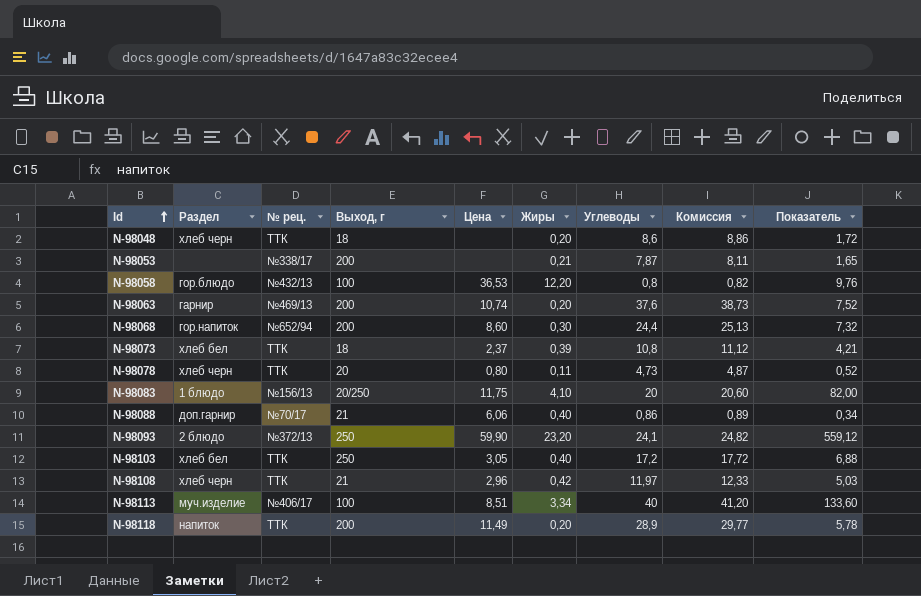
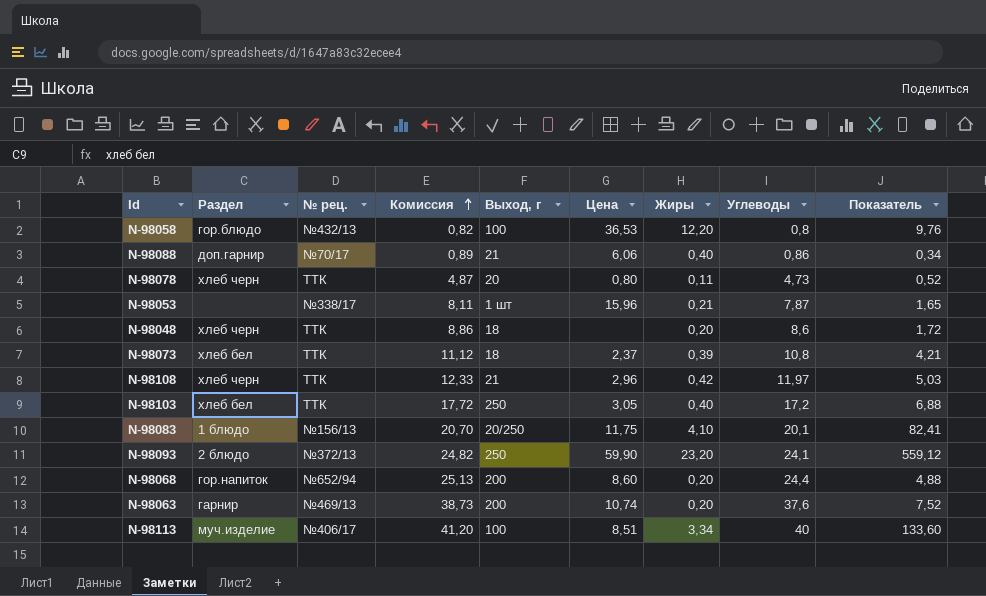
row order: Id ascending -> Комиссия ascending
column Комиссия | position: 8 -> 4
row N-98118: напиток | ТТК | 200 | 11,49 | 0,20 | 28,9 | 29,77 | 5,78 -> none
N-98053 | Выход, г: 200 -> 1 шт
N-98053 | Цена: none -> 15,96
N-98083 | Комиссия: 20,60 -> 20,70
N-98083 | Углеводы: 20 -> 20,1
N-98083 | Показатель: 82,00 -> 82,41
N-98068 | Жиры: 0,30 -> 0,20
N-98068 | Показатель: 7,32 -> 4,88

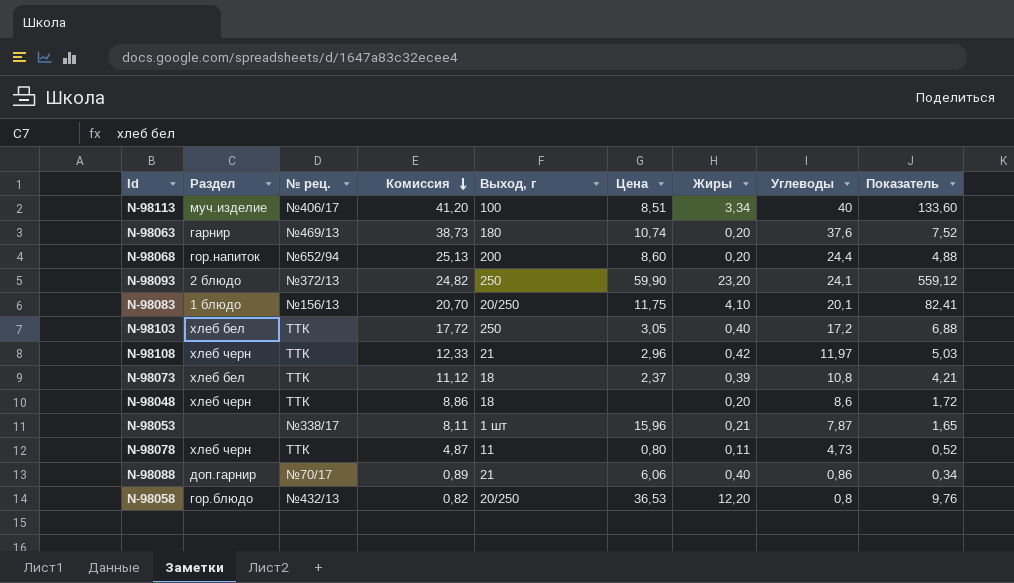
row order: Комиссия ascending -> Комиссия descending
N-98063 | Выход, г: 200 -> 180
N-98078 | Выход, г: 20 -> 11
N-98058 | Выход, г: 100 -> 20/250

